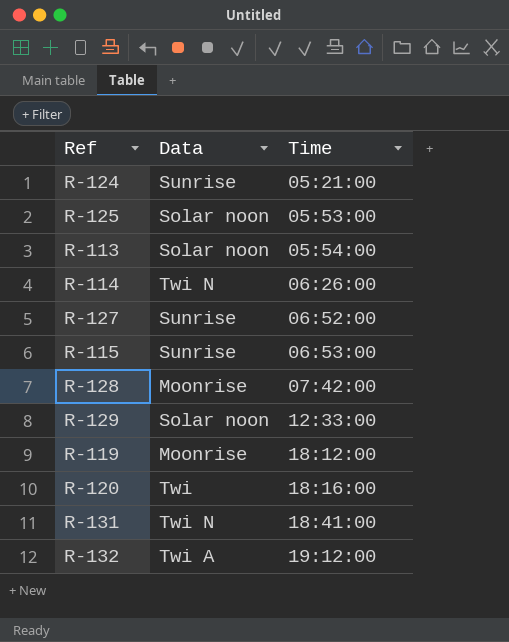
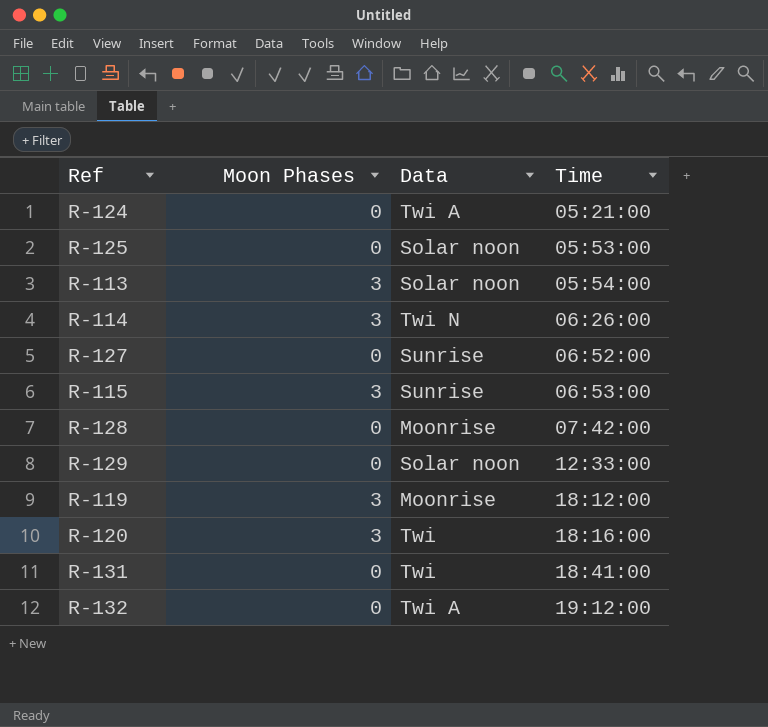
column Moon Phases | position: none -> 2
R-124 | Data: Sunrise -> Twi A
R-131 | Data: Twi N -> Twi

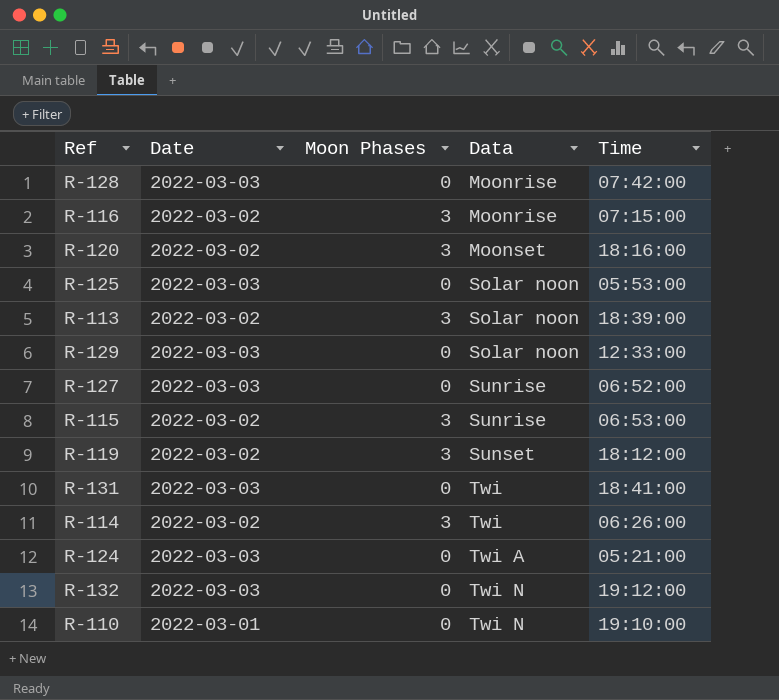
row order: Time ascending -> Data ascending
column Date | position: none -> 2
row R-116: none -> 2022-03-02 | 3 | Moonrise | 07:15:00
R-120 | Data: Twi -> Moonset
R-113 | Time: 05:54:00 -> 18:39:00
R-119 | Data: Moonrise -> Sunset
R-114 | Data: Twi N -> Twi
R-132 | Data: Twi A -> Twi N
row R-110: none -> 2022-03-01 | 0 | Twi N | 19:10:00

